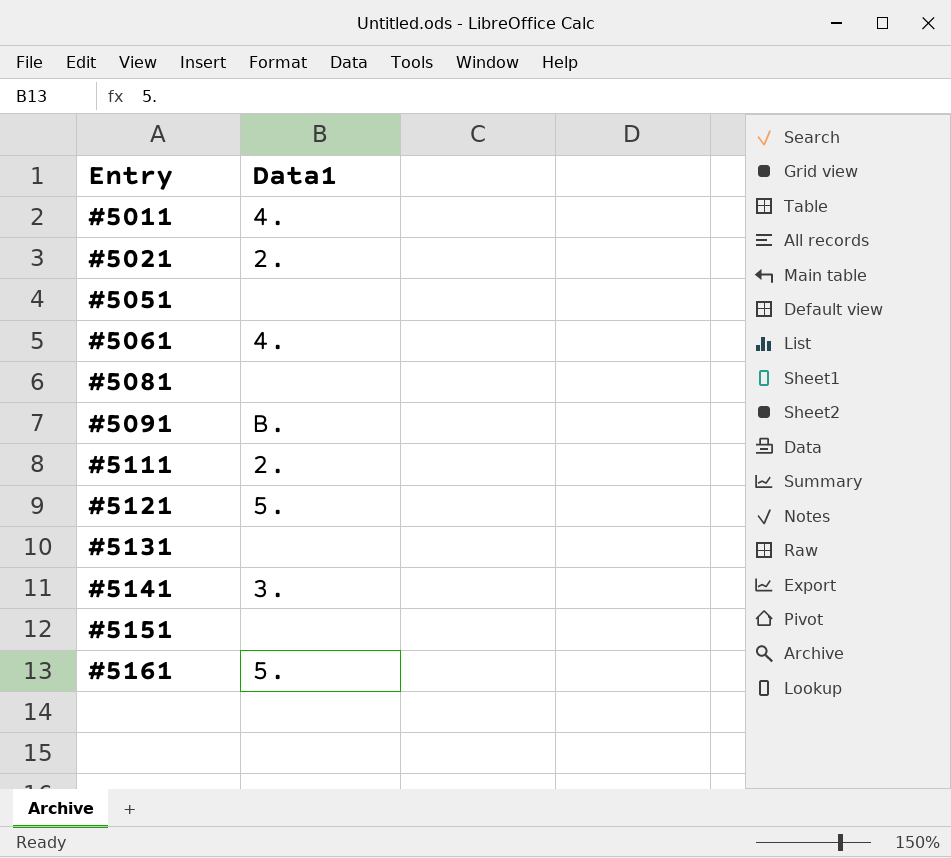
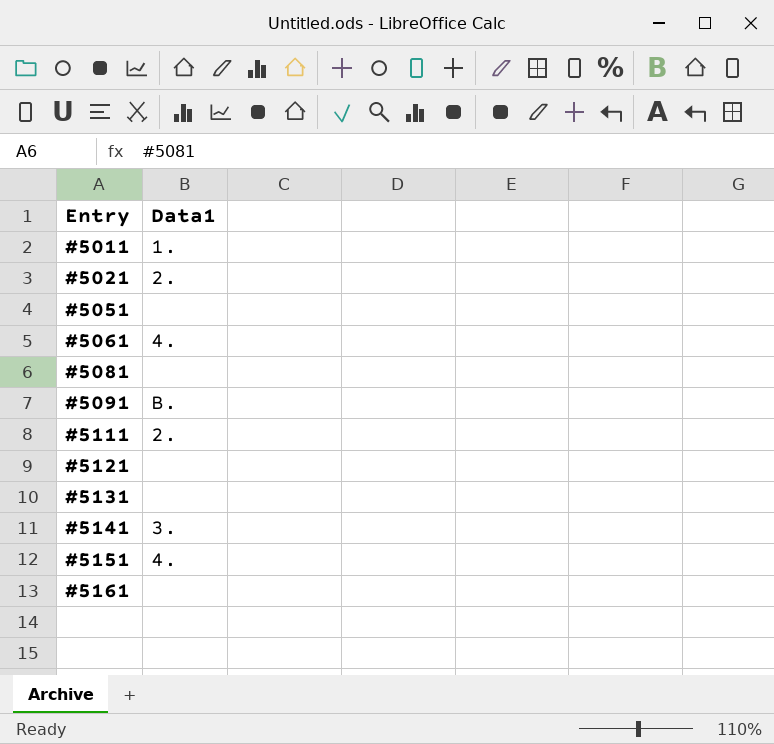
#5011 | Data1: 4. -> 1.
#5121 | Data1: 5. -> none
#5151 | Data1: none -> 4.
#5161 | Data1: 5. -> none

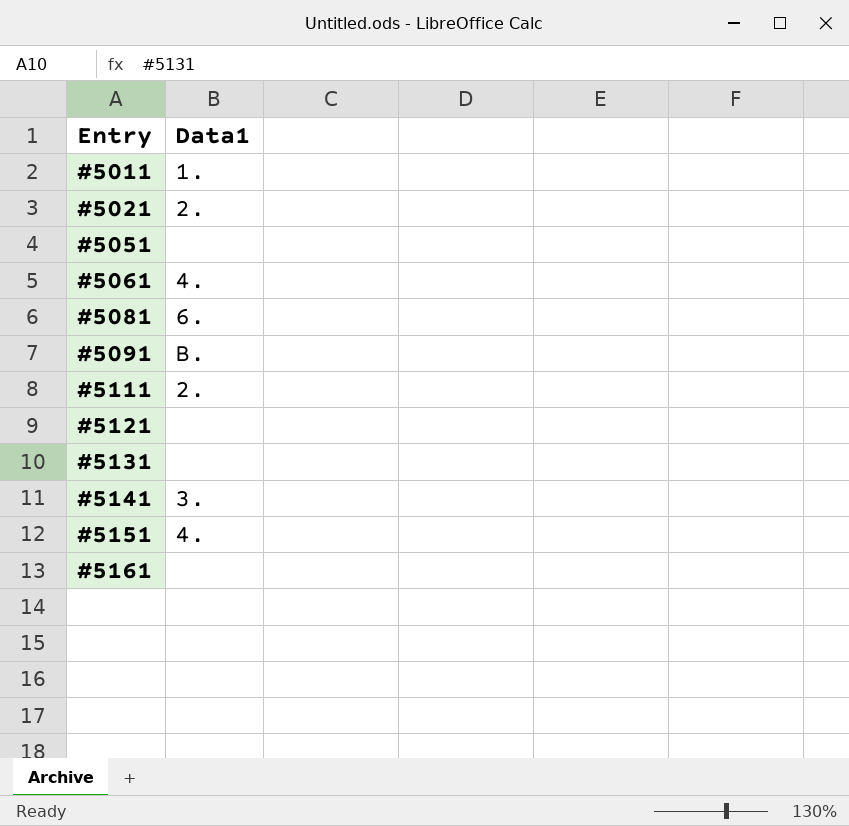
#5081 | Data1: none -> 6.

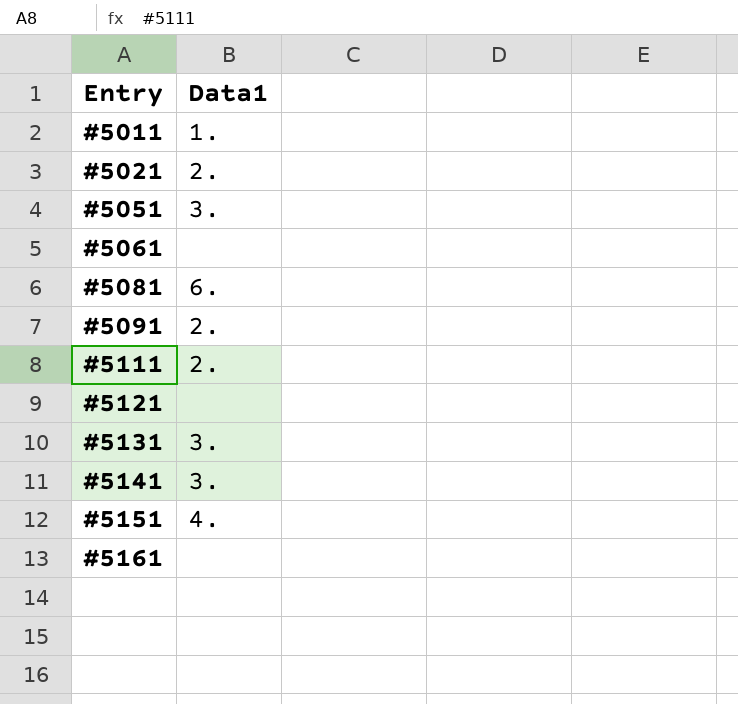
#5051 | Data1: none -> 3.
#5061 | Data1: 4. -> none
#5091 | Data1: B. -> 2.
#5131 | Data1: none -> 3.

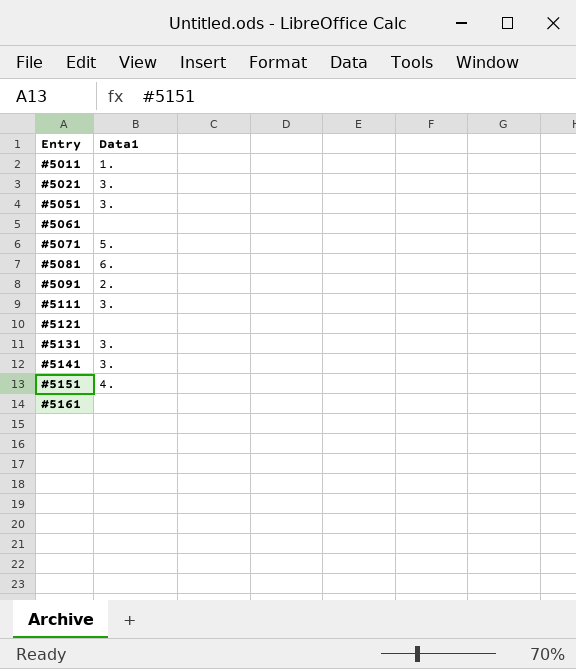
#5021 | Data1: 2. -> 3.
row #5071: none -> 5.
#5111 | Data1: 2. -> 3.

